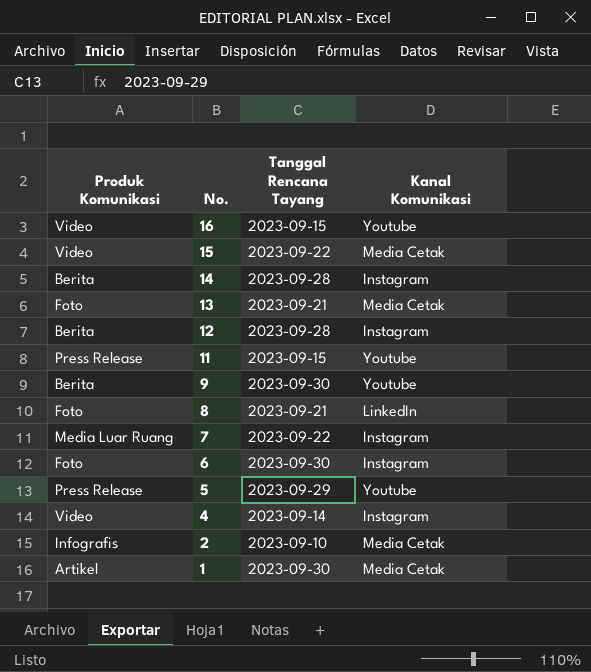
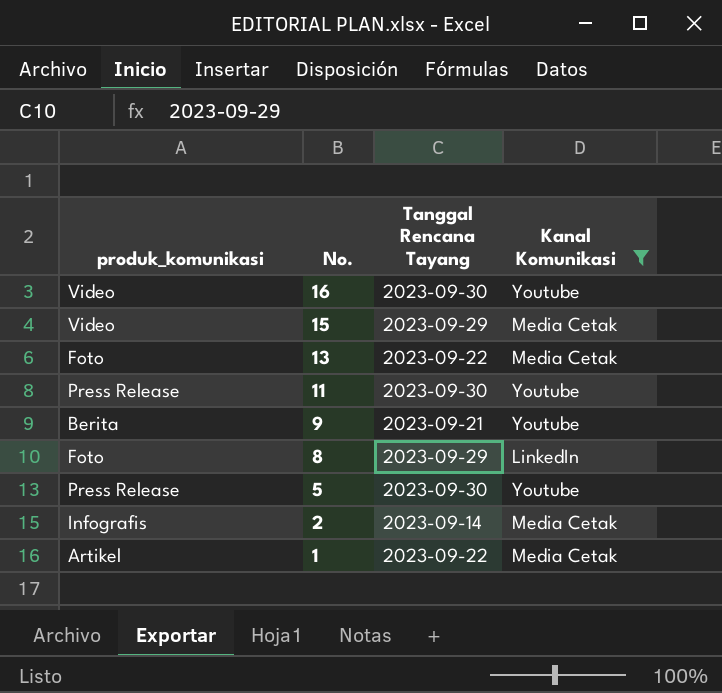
filter: none -> Kanal Komunikasi != Instagram
column name: Produk Komunikasi -> produk_komunikasi
16 | Tanggal Rencana Tayang: 2023-09-15 -> 2023-09-30
15 | Tanggal Rencana Tayang: 2023-09-22 -> 2023-09-29
13 | Tanggal Rencana Tayang: 2023-09-21 -> 2023-09-22
11 | Tanggal Rencana Tayang: 2023-09-15 -> 2023-09-30
9 | Tanggal Rencana Tayang: 2023-09-30 -> 2023-09-21
8 | Tanggal Rencana Tayang: 2023-09-21 -> 2023-09-29
5 | Tanggal Rencana Tayang: 2023-09-29 -> 2023-09-30
2 | Tanggal Rencana Tayang: 2023-09-10 -> 2023-09-14
1 | Tanggal Rencana Tayang: 2023-09-30 -> 2023-09-22

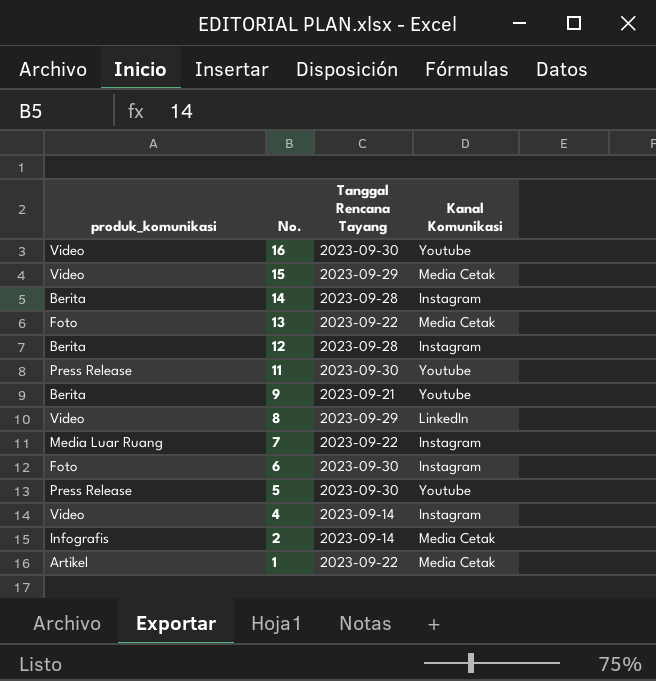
filter: Kanal Komunikasi != Instagram -> none
8 | produk_komunikasi: Foto -> Video

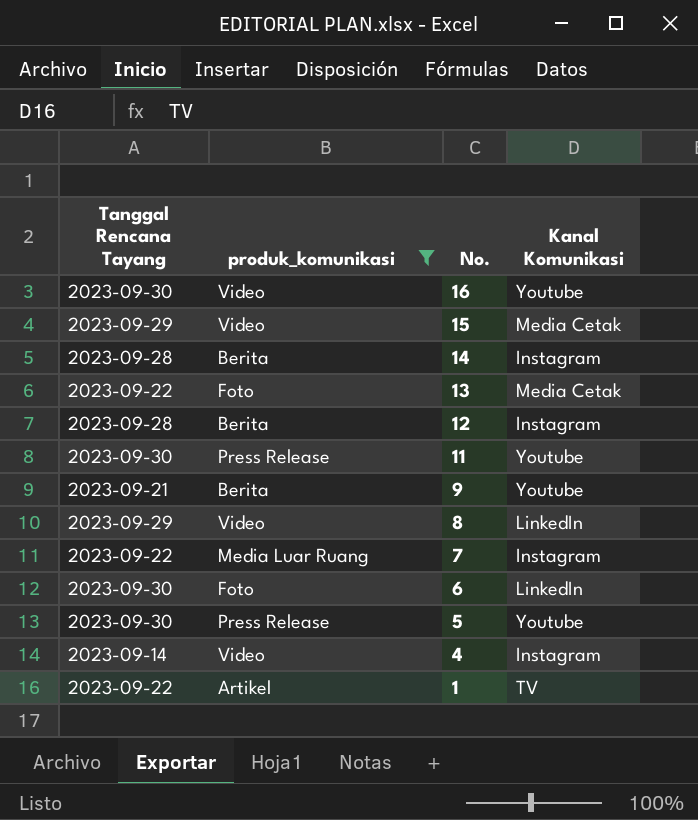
filter: none -> produk_komunikasi != Infografis
column Tanggal Rencana Tayang | position: 3 -> 1
6 | Kanal Komunikasi: Instagram -> LinkedIn
1 | Kanal Komunikasi: Media Cetak -> TV

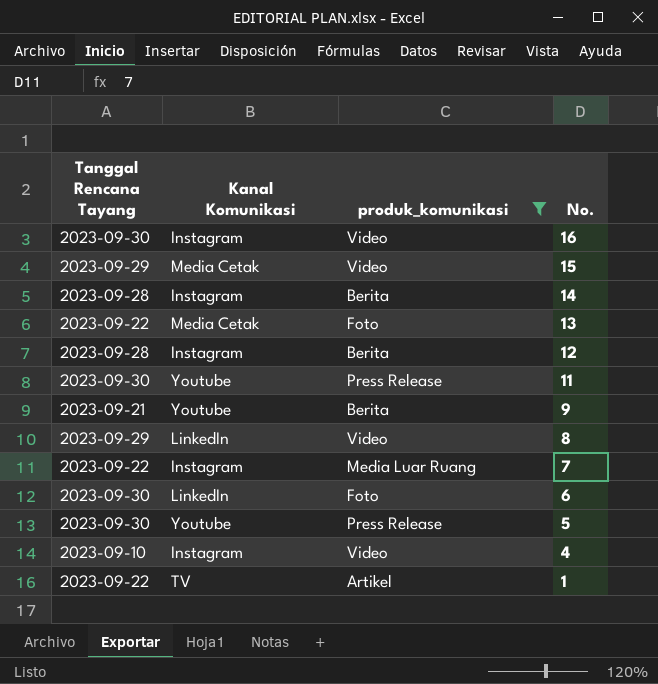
column Kanal Komunikasi | position: 4 -> 2
16 | Kanal Komunikasi: Youtube -> Instagram
4 | Tanggal Rencana Tayang: 2023-09-14 -> 2023-09-10

